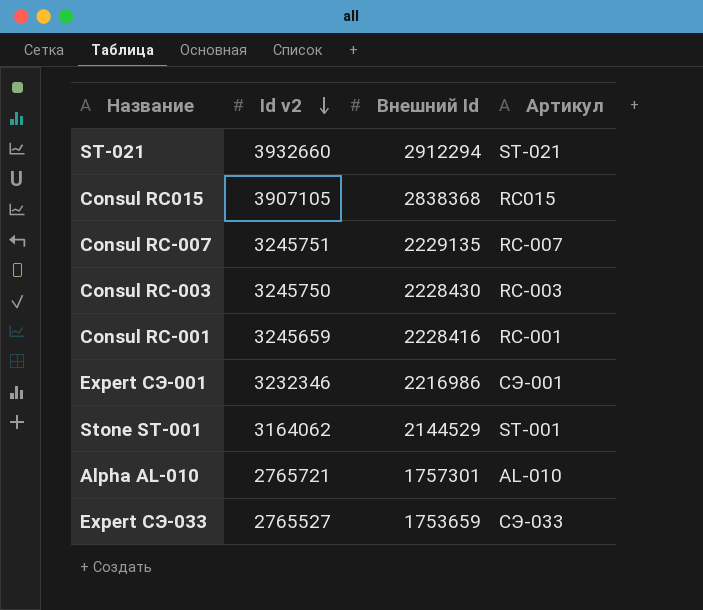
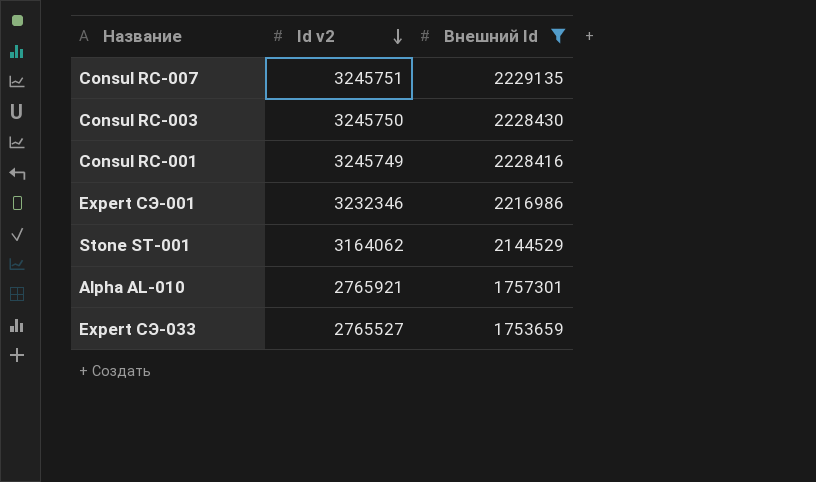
filter: none -> Внешний Id <= 2229135
column Артикул | position: 4 -> none
Consul RC-001 | Id v2: 3245659 -> 3245749
Alpha AL-010 | Id v2: 2765721 -> 2765921

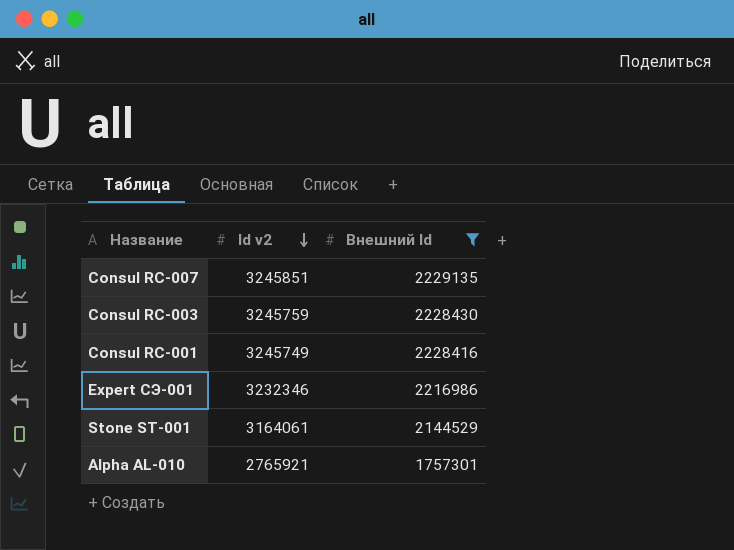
row Expert СЭ-033: 2765527 | 1753659 -> none
Consul RC-007 | Id v2: 3245751 -> 3245851
Consul RC-003 | Id v2: 3245750 -> 3245759
Stone ST-001 | Id v2: 3164062 -> 3164061

